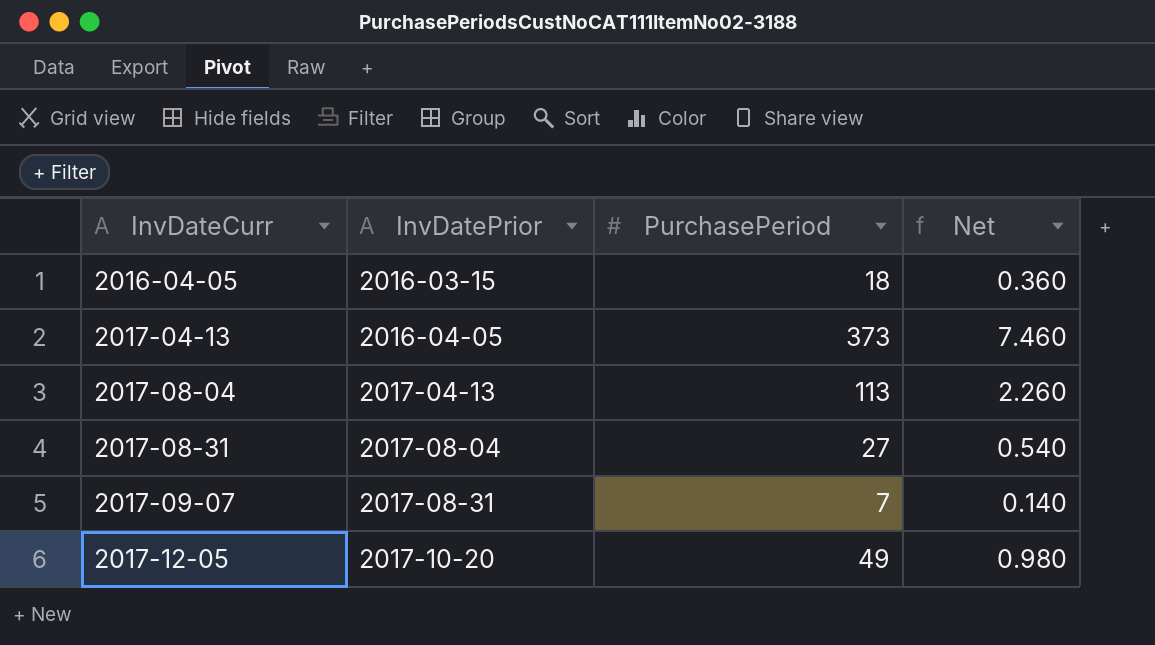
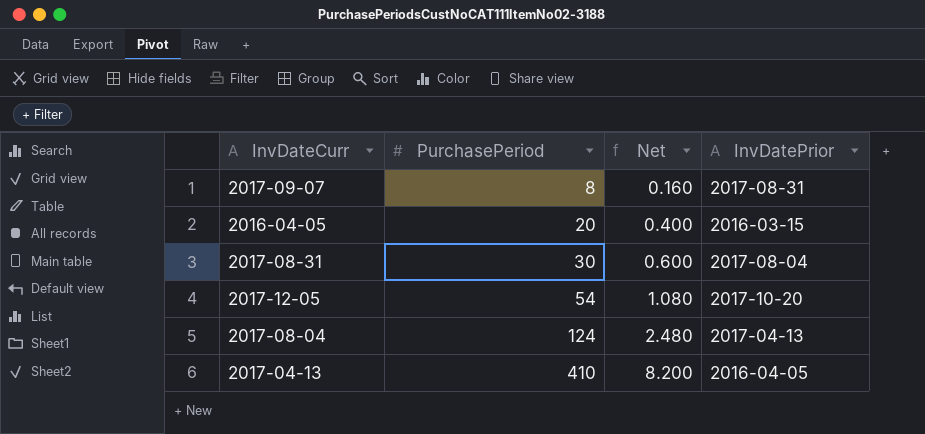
row order: InvDateCurr ascending -> PurchasePeriod ascending
column InvDatePrior | position: 2 -> 4
2017-09-07 | PurchasePeriod: 7 -> 8
2017-09-07 | Net: 0.140 -> 0.160
2016-04-05 | PurchasePeriod: 18 -> 20
2016-04-05 | Net: 0.360 -> 0.400
2017-08-31 | PurchasePeriod: 27 -> 30
2017-08-31 | Net: 0.540 -> 0.600
2017-12-05 | PurchasePeriod: 49 -> 54
2017-12-05 | Net: 0.980 -> 1.080
2017-08-04 | PurchasePeriod: 113 -> 124
2017-08-04 | Net: 2.260 -> 2.480
2017-04-13 | PurchasePeriod: 373 -> 410
2017-04-13 | Net: 7.460 -> 8.200

